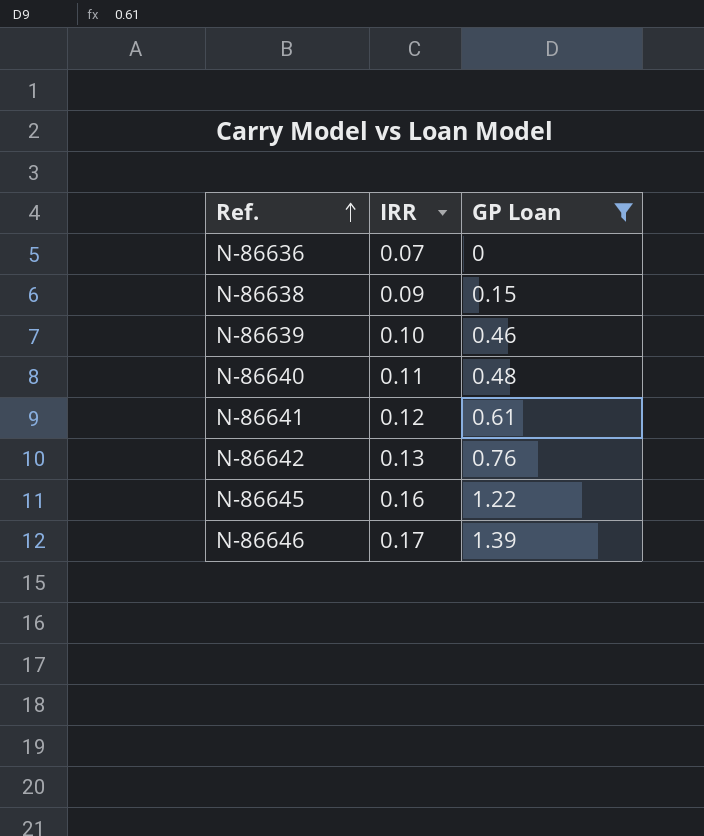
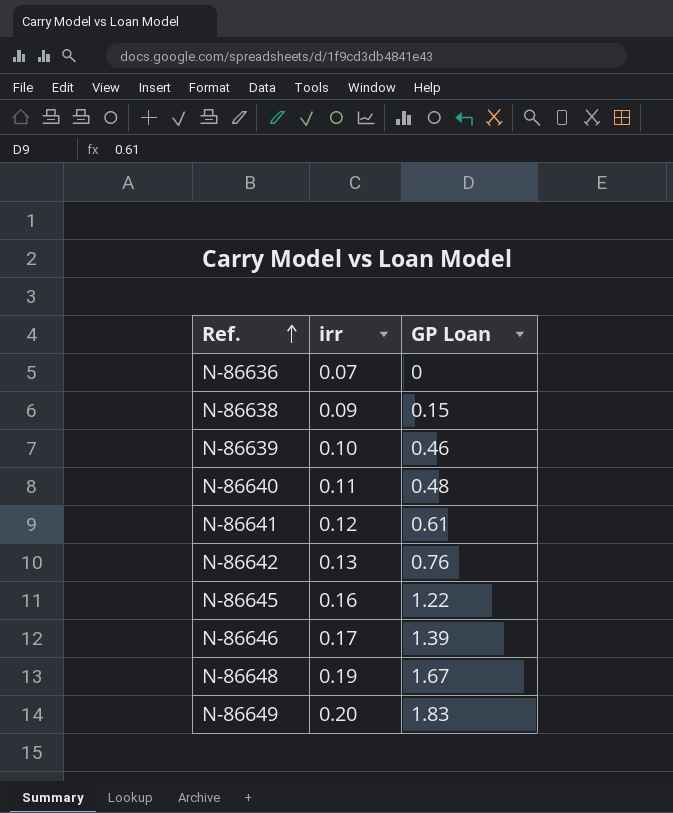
filter: GP Loan <= 1.39 -> none
column name: IRR -> irr

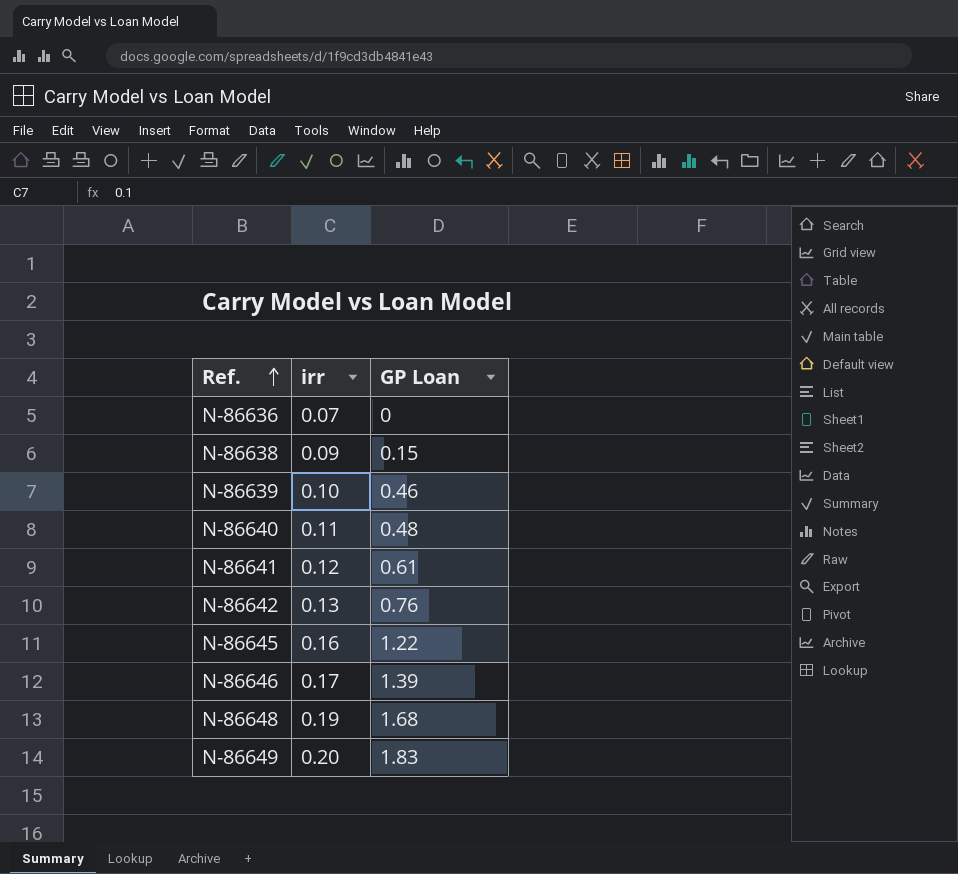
N-86648 | GP Loan: 1.67 -> 1.68

